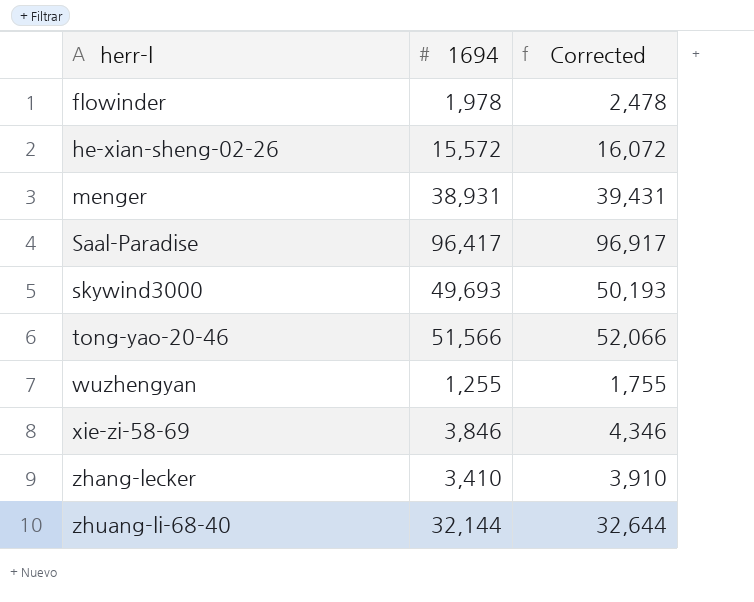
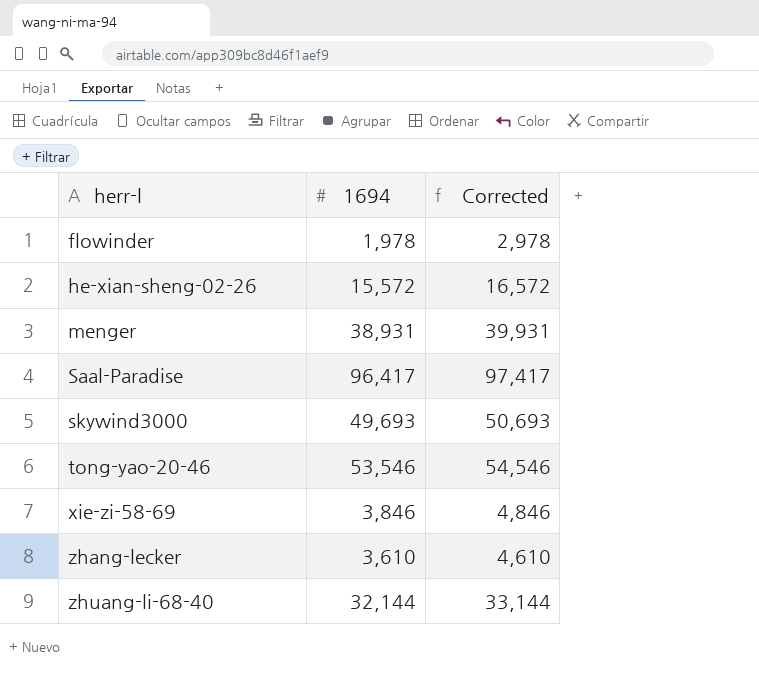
column Corrected | formula: [1694] + 500 -> [1694] + 1000
row wuzhengyan: 1,255 | 1,755 -> none
tong-yao-20-46 | 1694: 51,566 -> 53,546
zhang-lecker | 1694: 3,410 -> 3,610

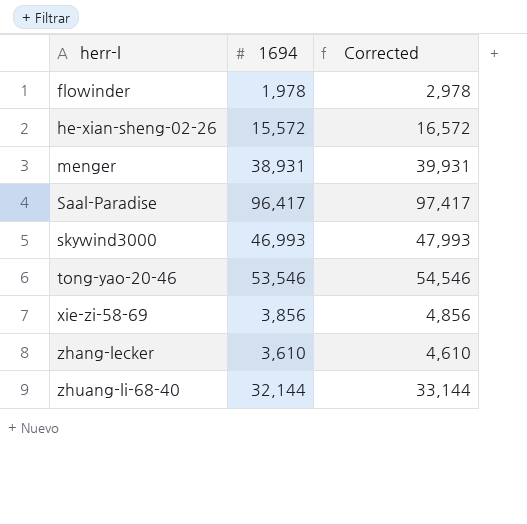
skywind3000 | 1694: 49,693 -> 46,993
skywind3000 | Corrected: 50,693 -> 47,993
xie-zi-58-69 | 1694: 3,846 -> 3,856
xie-zi-58-69 | Corrected: 4,846 -> 4,856

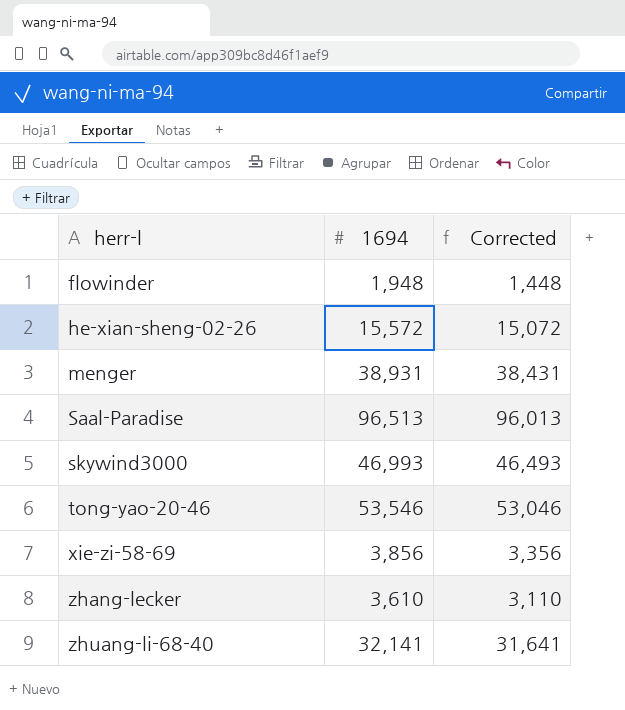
column Corrected | formula: [1694] + 1000 -> [1694] - 500
flowinder | 1694: 1,978 -> 1,948
Saal-Paradise | 1694: 96,417 -> 96,513
zhuang-li-68-40 | 1694: 32,144 -> 32,141

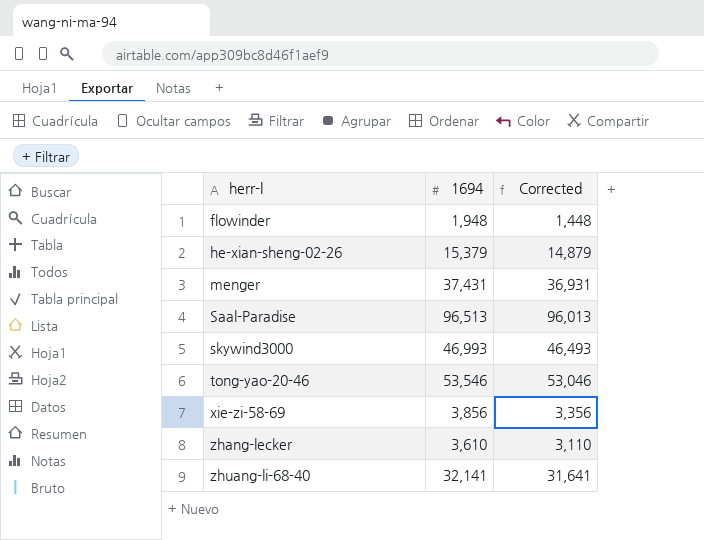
he-xian-sheng-02-26 | 1694: 15,572 -> 15,379
he-xian-sheng-02-26 | Corrected: 15,072 -> 14,879
menger | 1694: 38,931 -> 37,431
menger | Corrected: 38,431 -> 36,931

